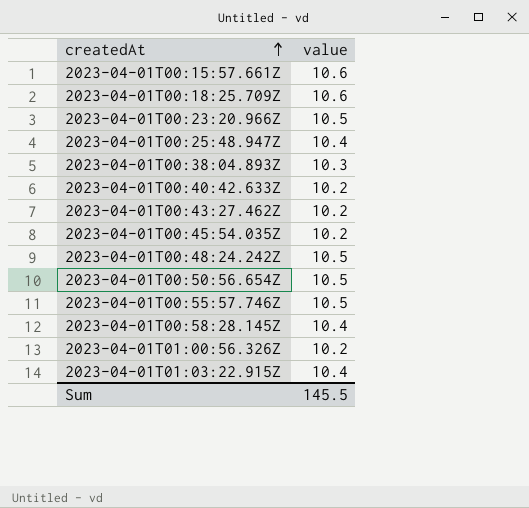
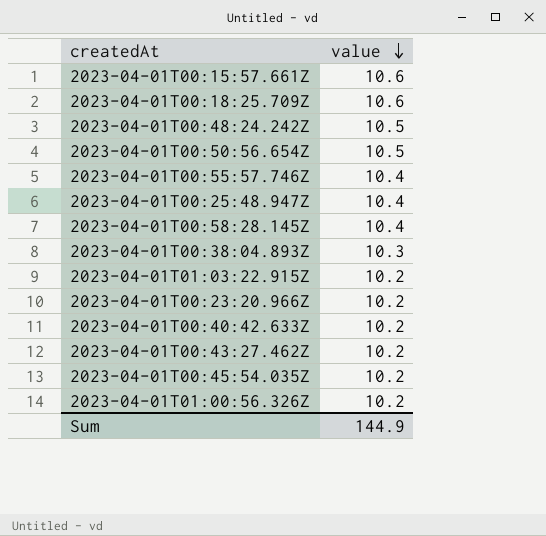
row order: createdAt ascending -> value descending
2023-04-01T00:55:57.746Z | value: 10.5 -> 10.4
2023-04-01T01:03:22.915Z | value: 10.4 -> 10.2
2023-04-01T00:23:20.966Z | value: 10.5 -> 10.2
Sum | value: 145.5 -> 144.9

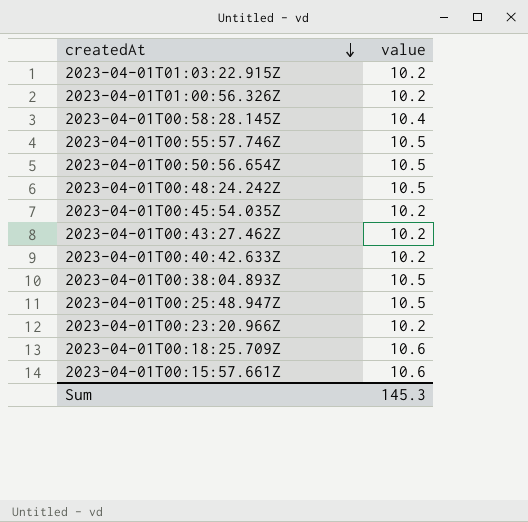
row order: value descending -> createdAt descending
2023-04-01T00:55:57.746Z | value: 10.4 -> 10.5
2023-04-01T00:38:04.893Z | value: 10.3 -> 10.5
2023-04-01T00:25:48.947Z | value: 10.4 -> 10.5
Sum | value: 144.9 -> 145.3

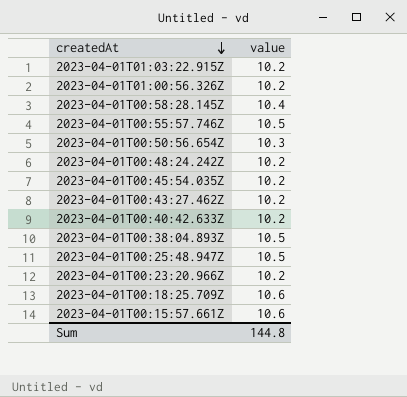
2023-04-01T00:50:56.654Z | value: 10.5 -> 10.3
2023-04-01T00:48:24.242Z | value: 10.5 -> 10.2
Sum | value: 145.3 -> 144.8

